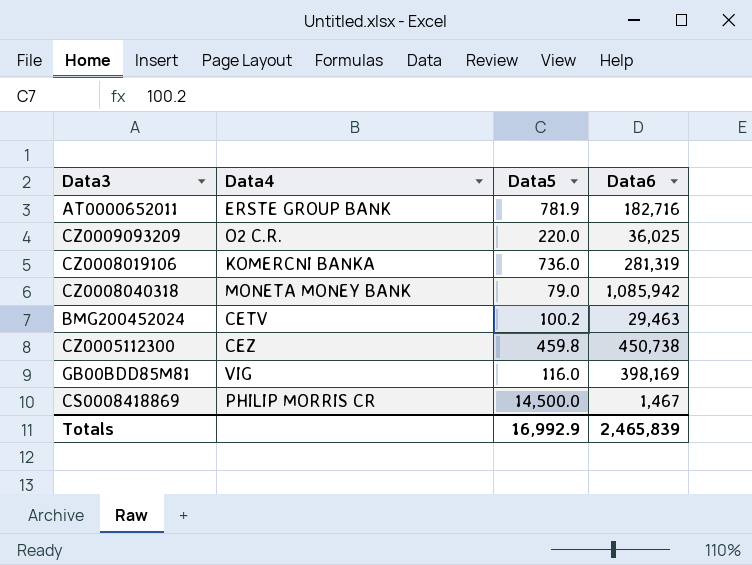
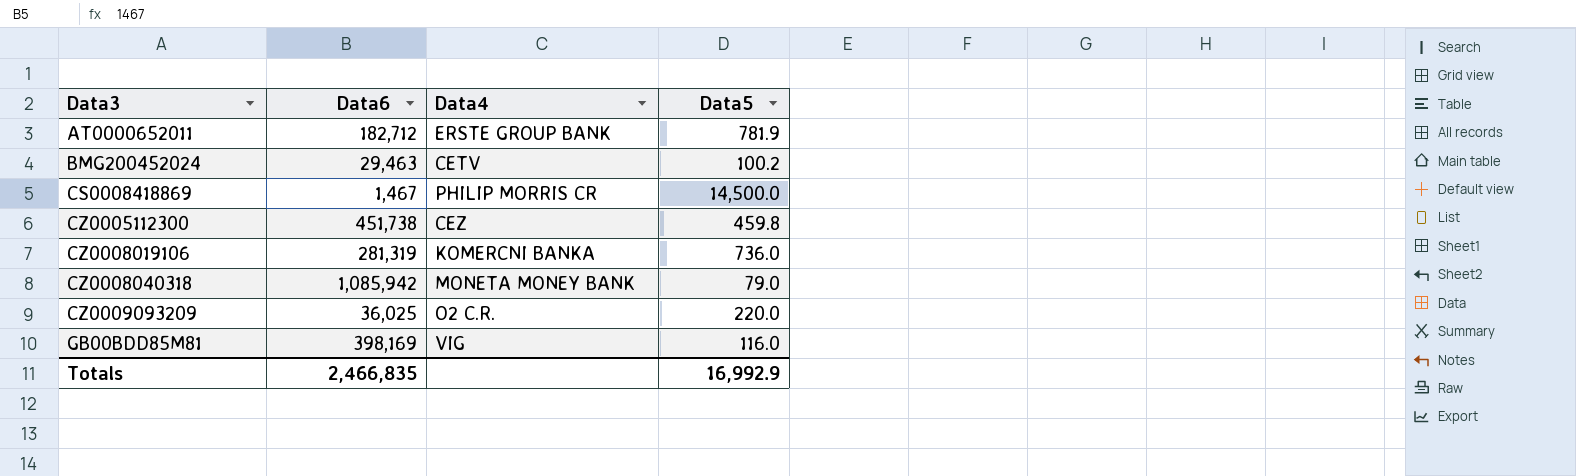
row order: none -> Data3 ascending
column Data6 | position: 4 -> 2
AT0000652011 | Data6: 182,716 -> 182,712
CZ0005112300 | Data6: 450,738 -> 451,738
Totals | Data6: 2,465,839 -> 2,466,835

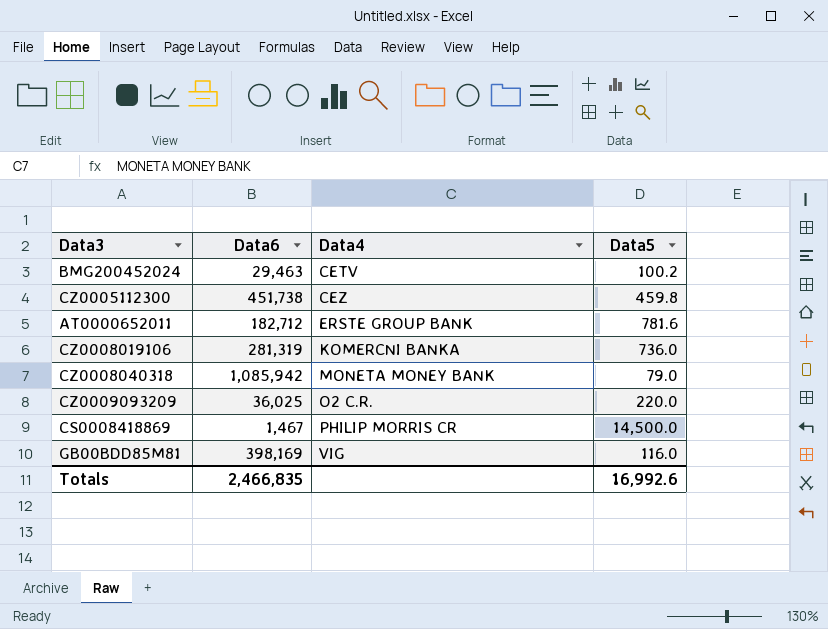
row order: Data3 ascending -> Data4 ascending
AT0000652011 | Data5: 781.9 -> 781.6
Totals | Data5: 16,992.9 -> 16,992.6

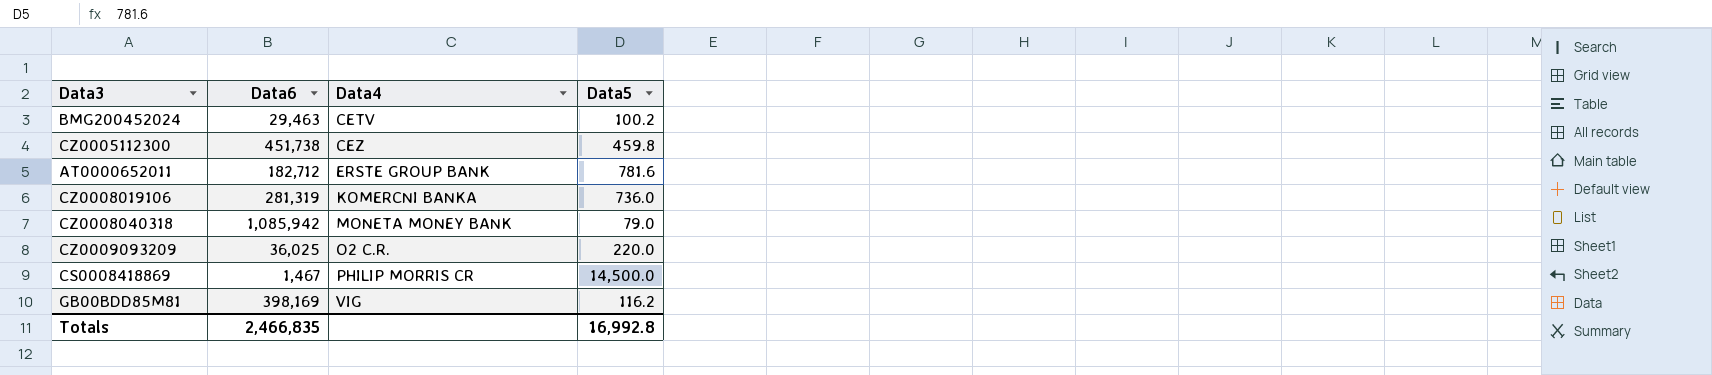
GB00BDD85M81 | Data5: 116.0 -> 116.2
Totals | Data5: 16,992.6 -> 16,992.8

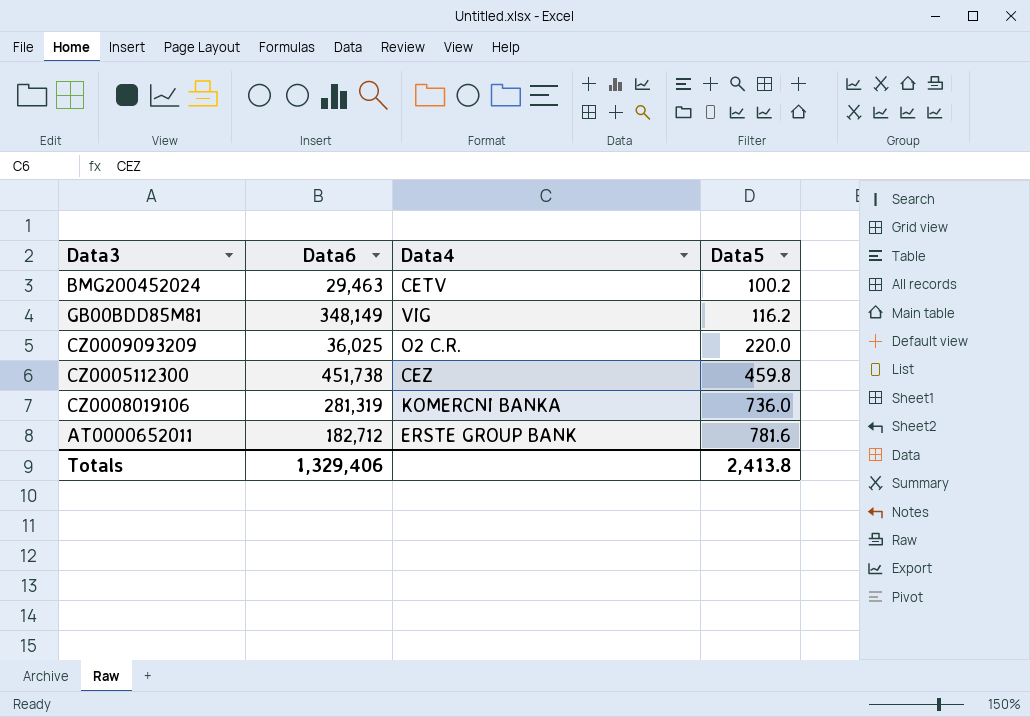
row order: Data4 ascending -> Data5 ascending
row CZ0008040318: 1,085,942 | MONETA MONEY BANK | 79.0 -> none
row CS0008418869: 1,467 | PHILIP MORRIS CR | 14,500.0 -> none
GB00BDD85M81 | Data6: 398,169 -> 348,149
Totals | Data6: 2,466,835 -> 1,329,406
Totals | Data5: 16,992.8 -> 2,413.8

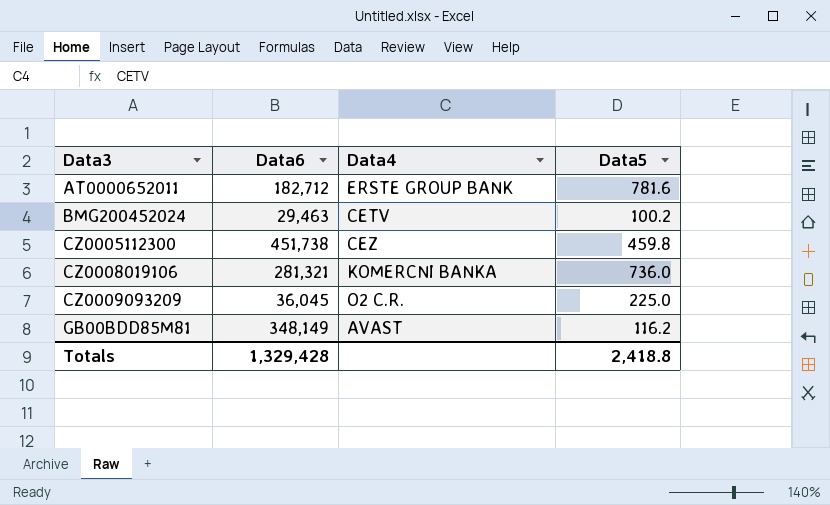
row order: Data5 ascending -> Data3 ascending
CZ0008019106 | Data6: 281,319 -> 281,321
CZ0009093209 | Data6: 36,025 -> 36,045
CZ0009093209 | Data5: 220.0 -> 225.0
GB00BDD85M81 | Data4: VIG -> AVAST
Totals | Data6: 1,329,406 -> 1,329,428
Totals | Data5: 2,413.8 -> 2,418.8

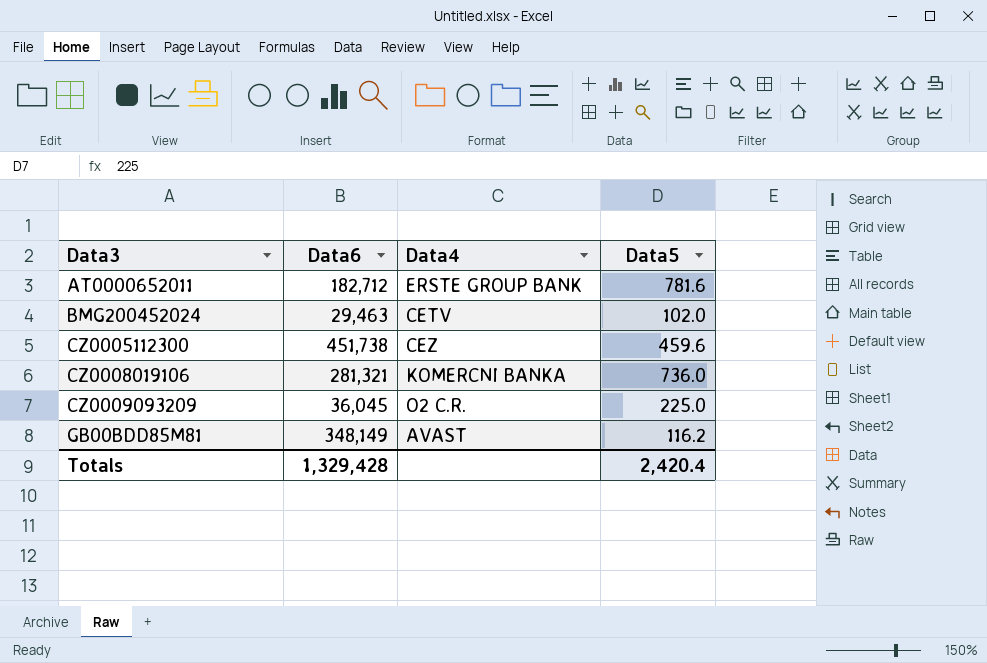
BMG200452024 | Data5: 100.2 -> 102.0
CZ0005112300 | Data5: 459.8 -> 459.6
Totals | Data5: 2,418.8 -> 2,420.4

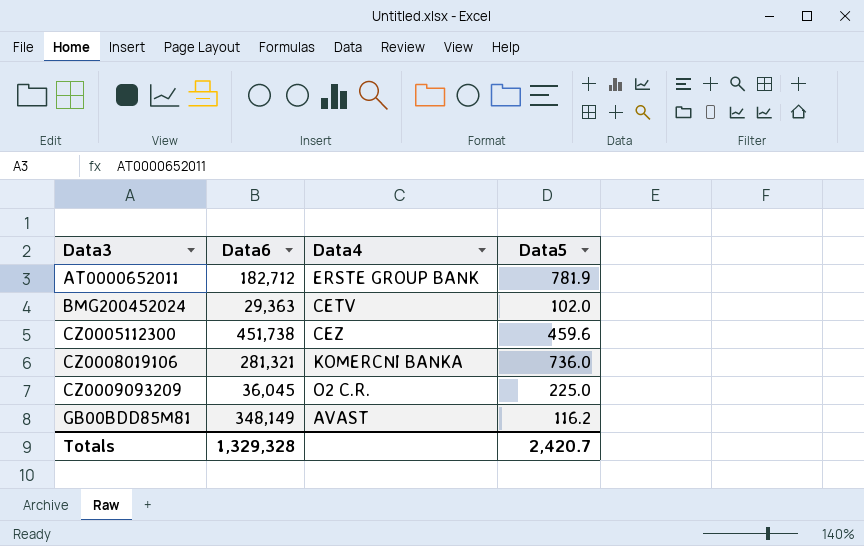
AT0000652011 | Data5: 781.6 -> 781.9
BMG200452024 | Data6: 29,463 -> 29,363
Totals | Data6: 1,329,428 -> 1,329,328
Totals | Data5: 2,420.4 -> 2,420.7

